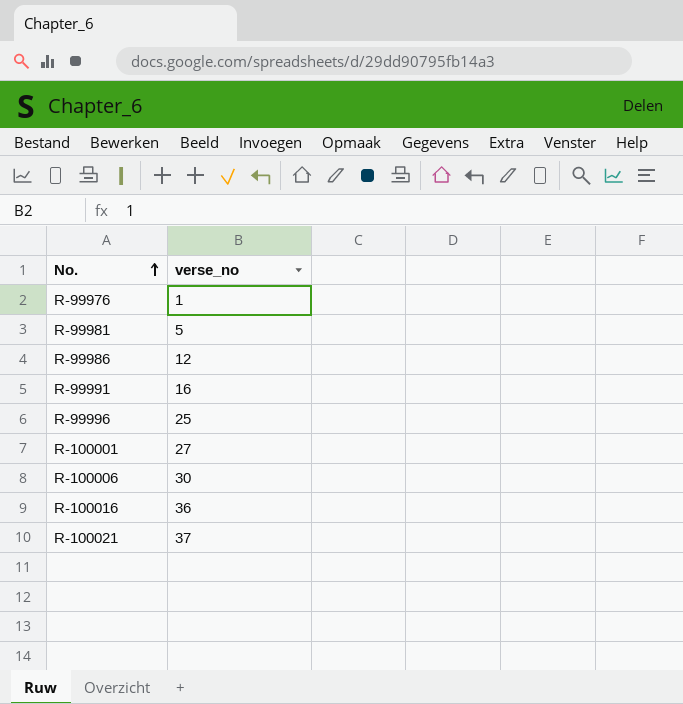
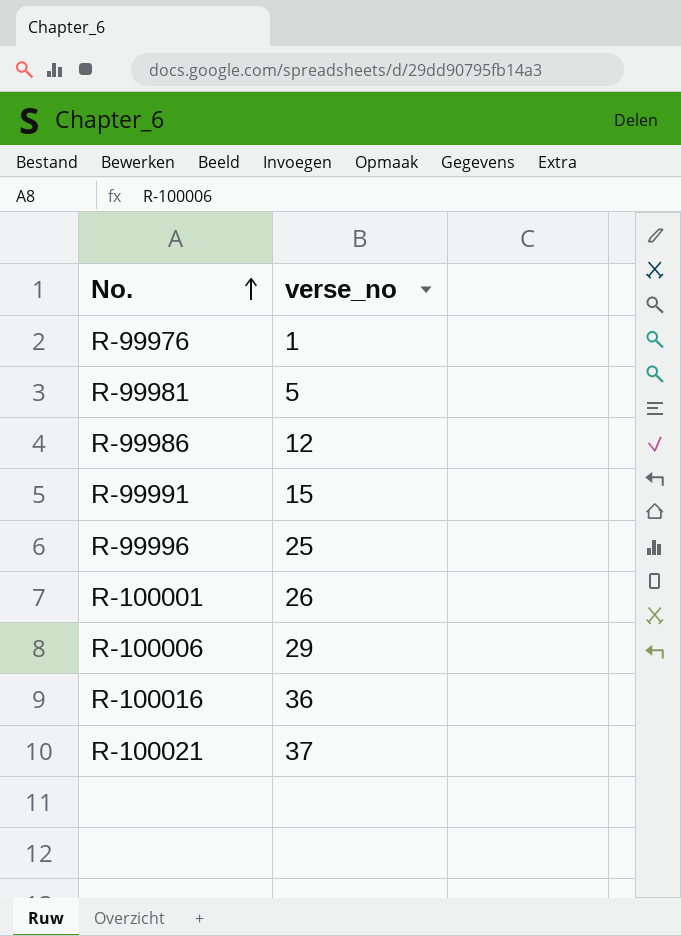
R-99991 | verse_no: 16 -> 15
R-100001 | verse_no: 27 -> 26
R-100006 | verse_no: 30 -> 29

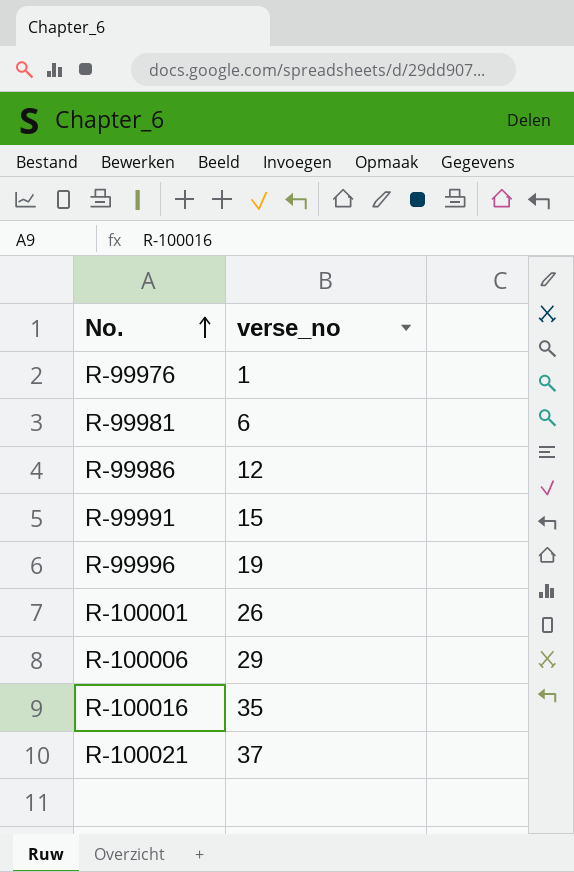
R-99981 | verse_no: 5 -> 6
R-99996 | verse_no: 25 -> 19
R-100016 | verse_no: 36 -> 35

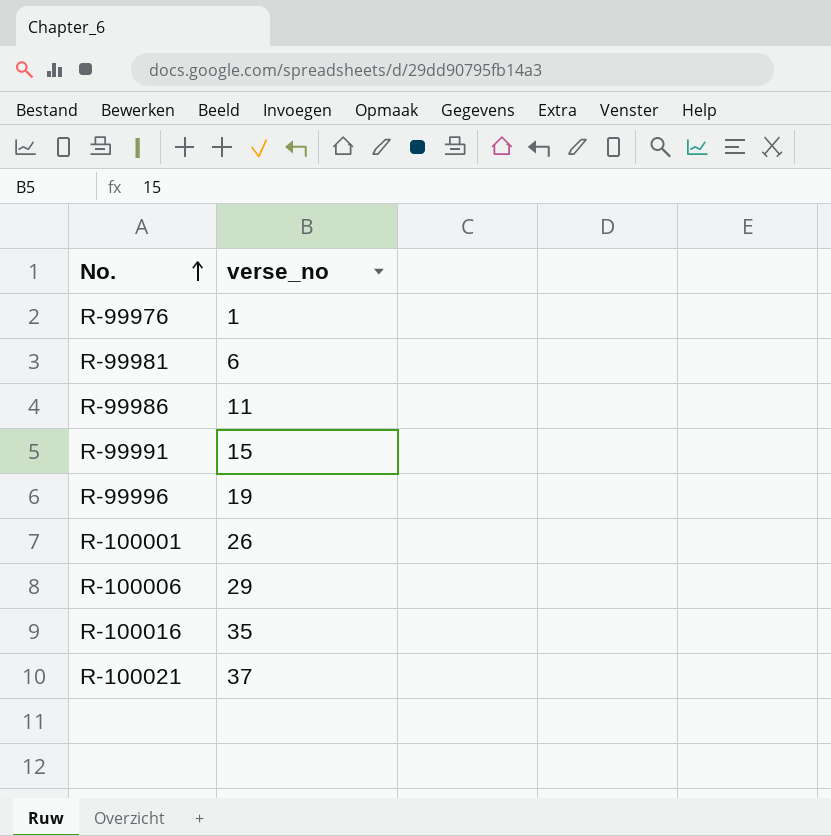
R-99986 | verse_no: 12 -> 11

